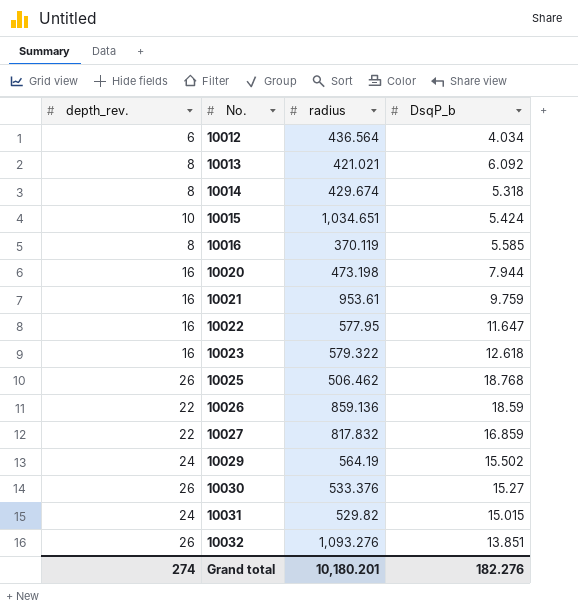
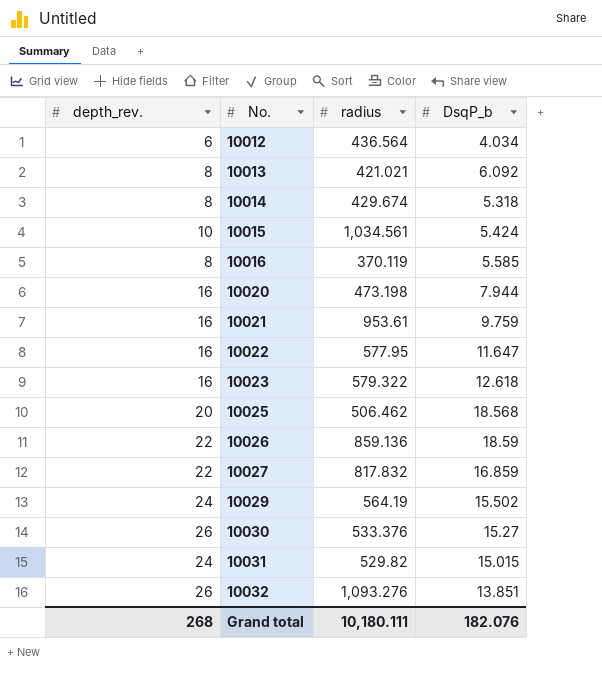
10015 | radius: 1,034.651 -> 1,034.561
10025 | depth_rev.: 26 -> 20
10025 | DsqP_b: 18.768 -> 18.568
Grand total | depth_rev.: 274 -> 268
Grand total | radius: 10,180.201 -> 10,180.111
Grand total | DsqP_b: 182.276 -> 182.076

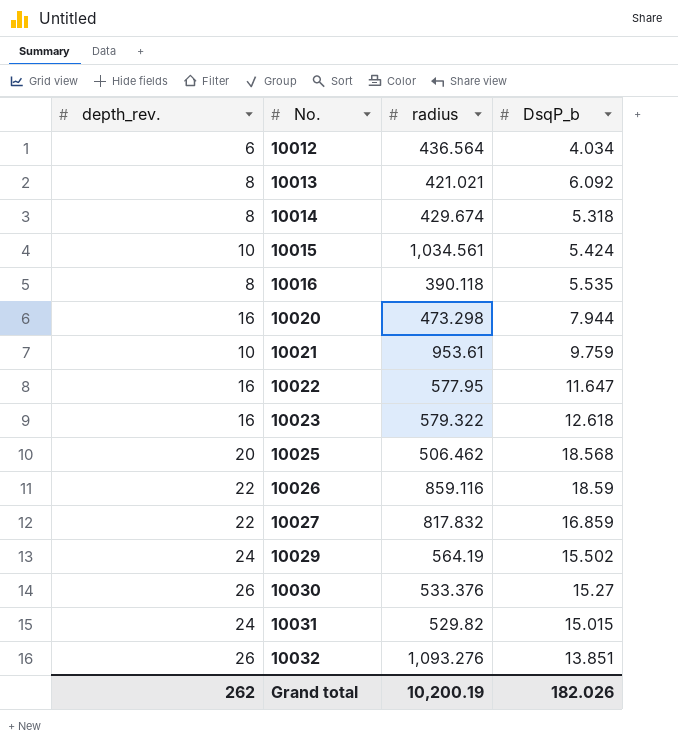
10016 | radius: 370.119 -> 390.118
10016 | DsqP_b: 5.585 -> 5.535
10020 | radius: 473.198 -> 473.298
10021 | depth_rev.: 16 -> 10
10026 | radius: 859.136 -> 859.116
Grand total | depth_rev.: 268 -> 262
Grand total | radius: 10,180.111 -> 10,200.19
Grand total | DsqP_b: 182.076 -> 182.026

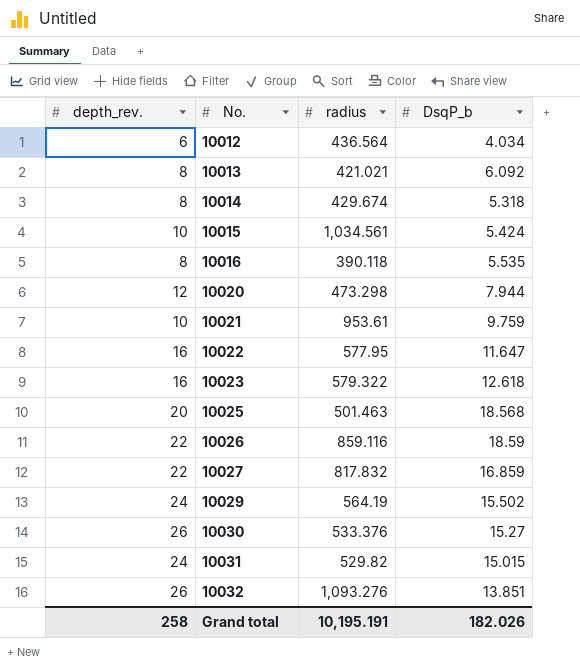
10020 | depth_rev.: 16 -> 12
10025 | radius: 506.462 -> 501.463
Grand total | depth_rev.: 262 -> 258
Grand total | radius: 10,200.19 -> 10,195.191

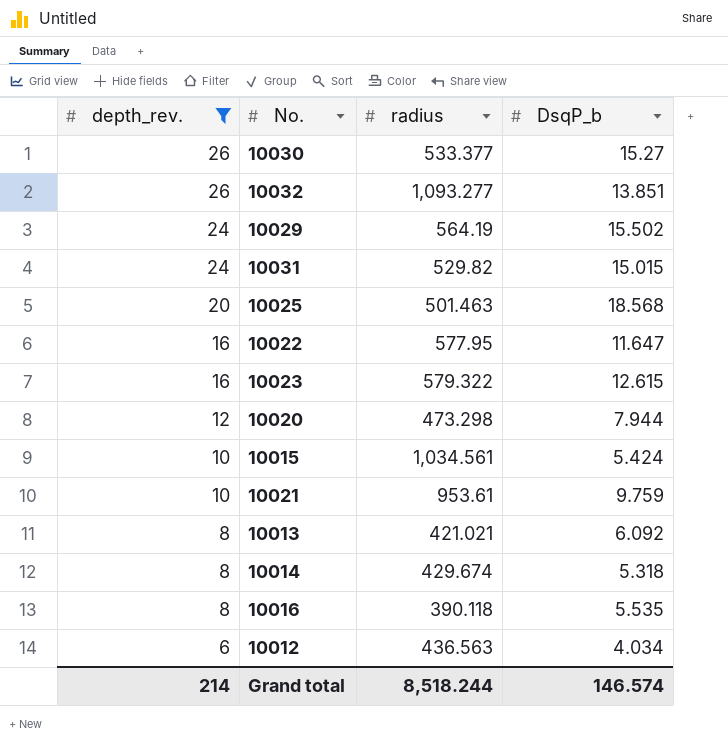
filter: none -> depth_rev. != 22
row order: No. ascending -> depth_rev. descending
10030 | radius: 533.376 -> 533.377
10032 | radius: 1,093.276 -> 1,093.277
10023 | DsqP_b: 12.618 -> 12.615
10012 | radius: 436.564 -> 436.563
Grand total | depth_rev.: 258 -> 214
Grand total | radius: 10,195.191 -> 8,518.244
Grand total | DsqP_b: 182.026 -> 146.574

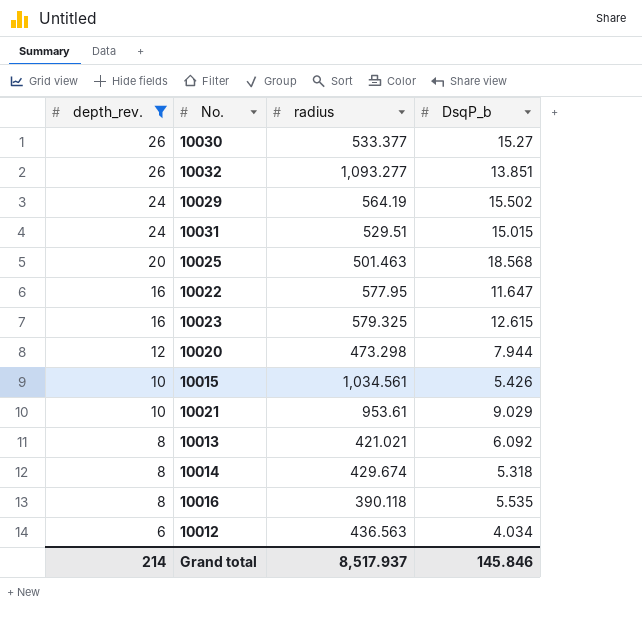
10031 | radius: 529.82 -> 529.51
10023 | radius: 579.322 -> 579.325
10015 | DsqP_b: 5.424 -> 5.426
10021 | DsqP_b: 9.759 -> 9.029
Grand total | radius: 8,518.244 -> 8,517.937
Grand total | DsqP_b: 146.574 -> 145.846

